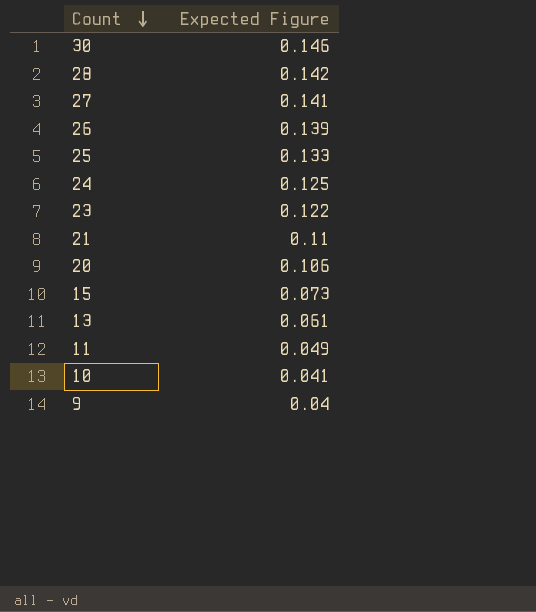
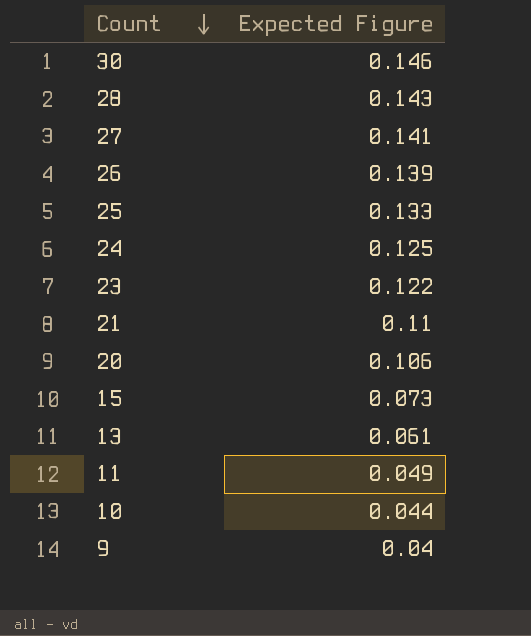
28 | Expected Figure: 0.142 -> 0.143
10 | Expected Figure: 0.041 -> 0.044

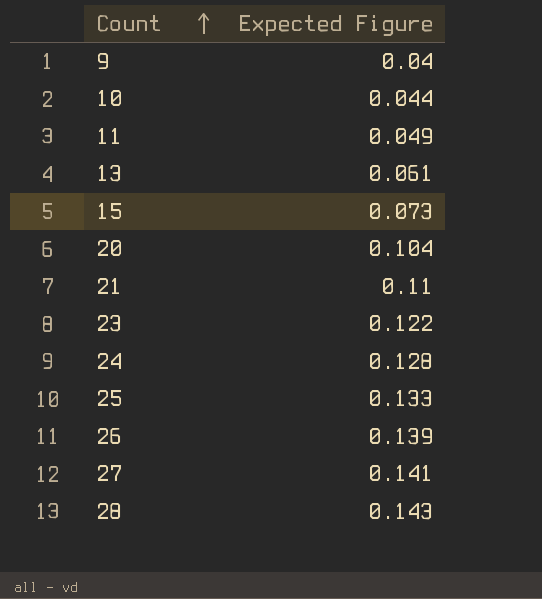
row order: Count descending -> Count ascending
row 30: 0.146 -> none
20 | Expected Figure: 0.106 -> 0.104
24 | Expected Figure: 0.125 -> 0.128

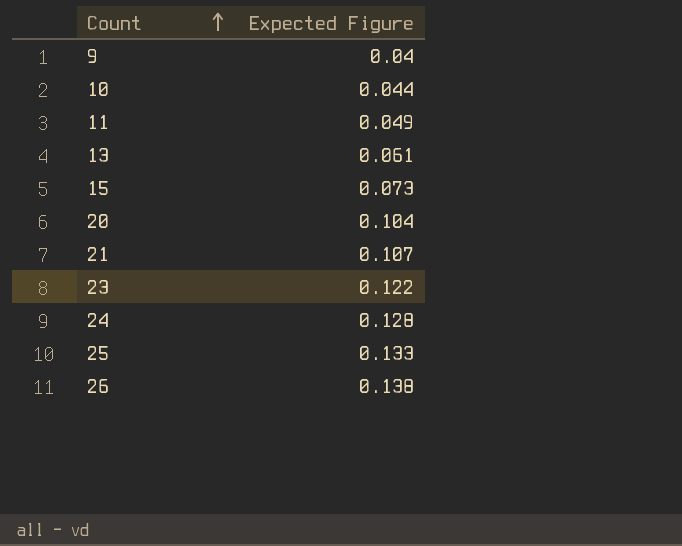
row 27: 0.141 -> none
row 28: 0.143 -> none
21 | Expected Figure: 0.11 -> 0.107
26 | Expected Figure: 0.139 -> 0.138

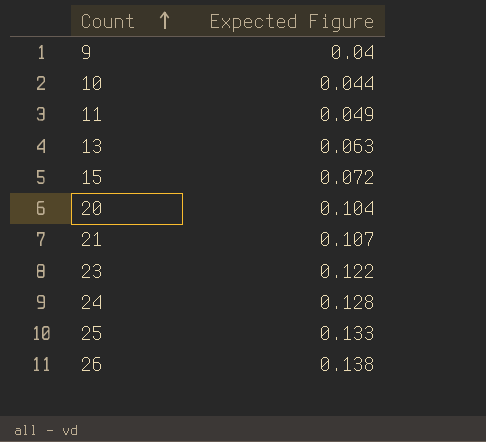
13 | Expected Figure: 0.061 -> 0.063
15 | Expected Figure: 0.073 -> 0.072

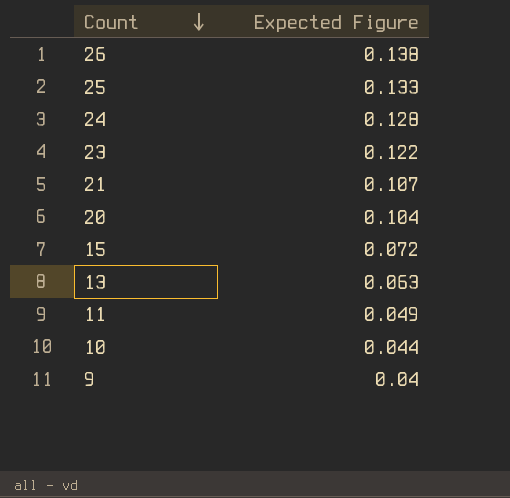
row order: Count ascending -> Count descending

